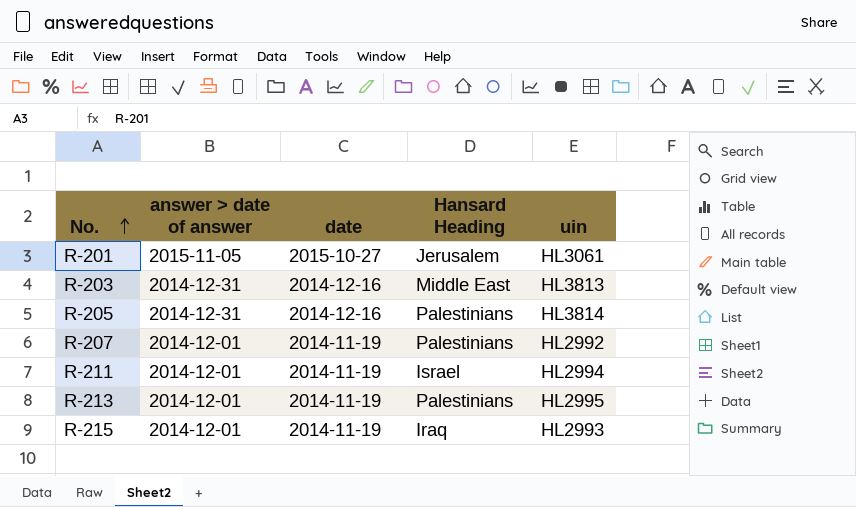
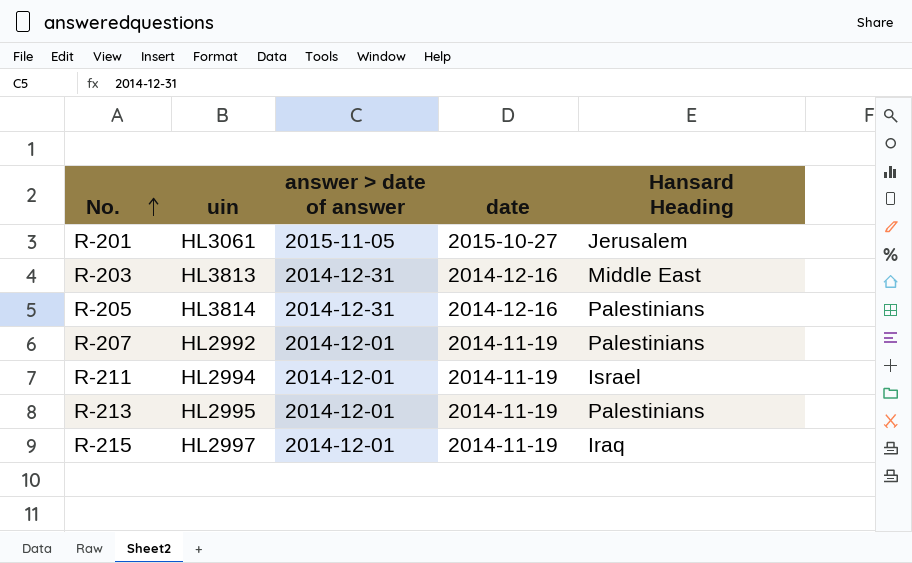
column uin | position: 5 -> 2
R-215 | uin: HL2993 -> HL2997

